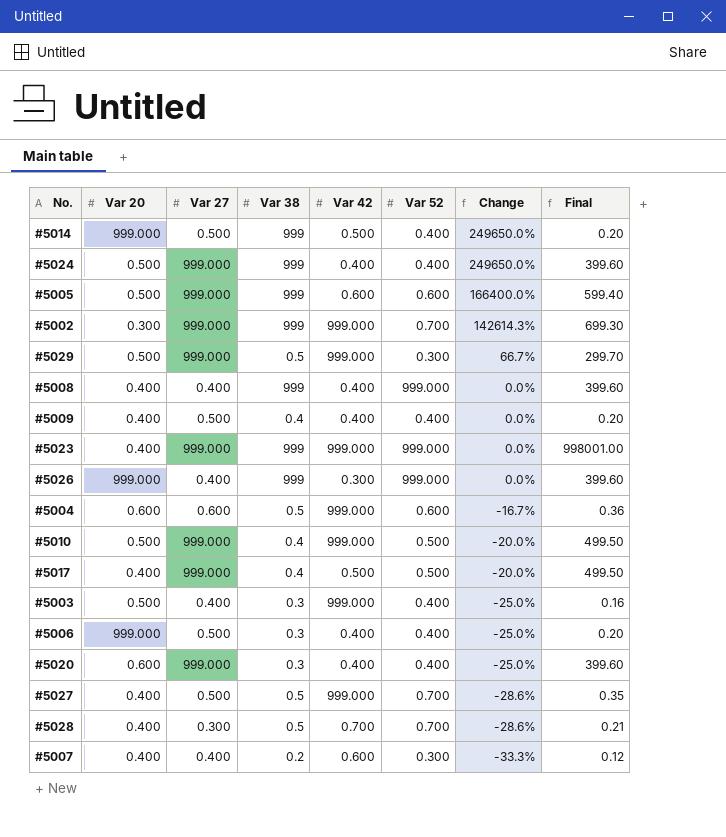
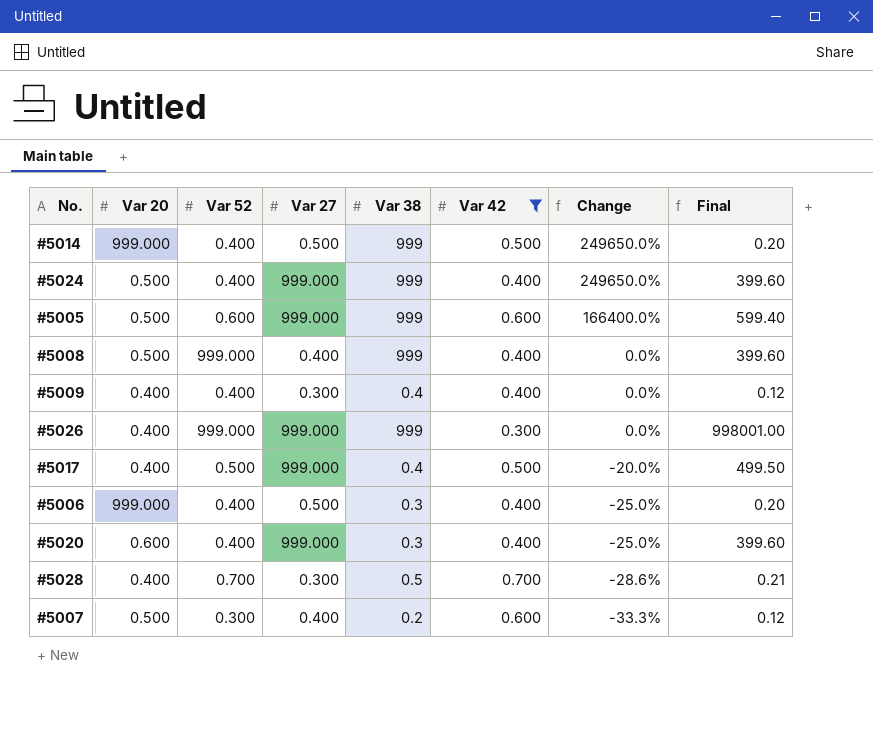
filter: none -> Var 42 != 999.000
column Var 52 | position: 6 -> 3
#5008 | Var 20: 0.400 -> 0.500
#5009 | Var 27: 0.500 -> 0.300
#5009 | Final: 0.20 -> 0.12
#5026 | Var 20: 999.000 -> 0.400
#5026 | Var 27: 0.400 -> 999.000
#5026 | Final: 399.60 -> 998001.00
#5007 | Var 20: 0.400 -> 0.500

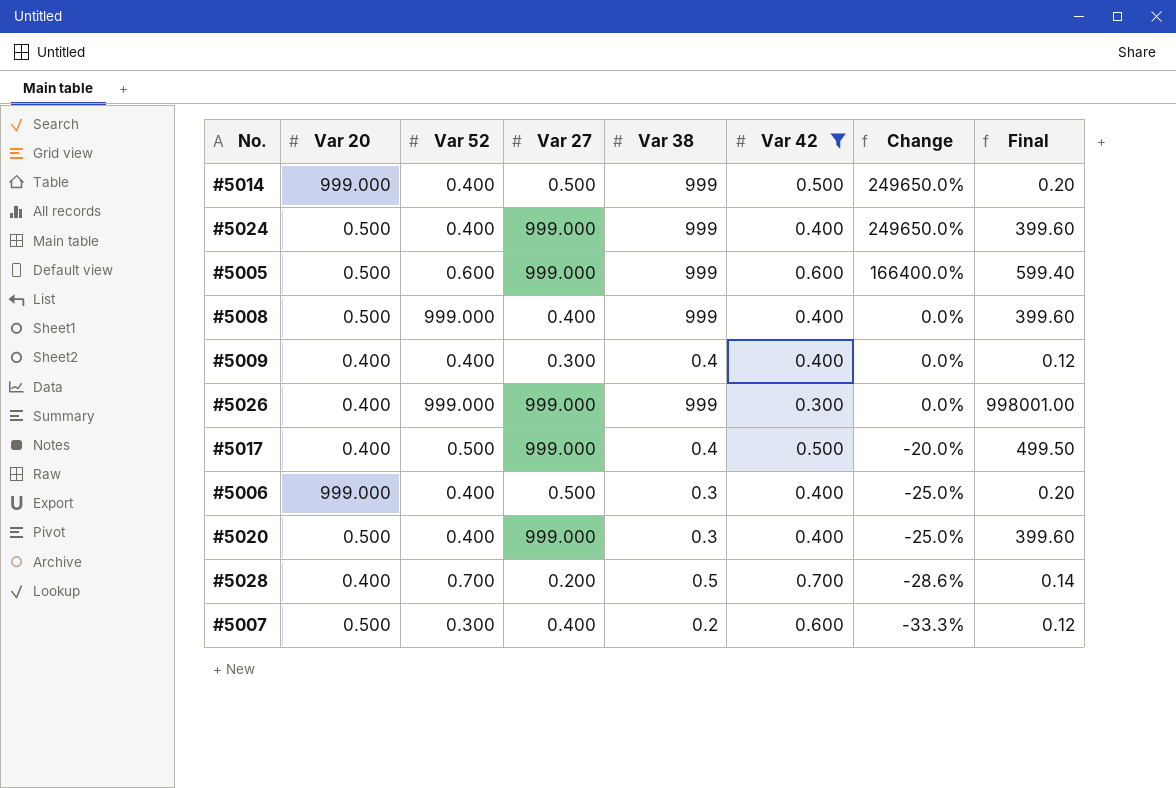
#5020 | Var 20: 0.600 -> 0.500
#5028 | Var 27: 0.300 -> 0.200
#5028 | Final: 0.21 -> 0.14

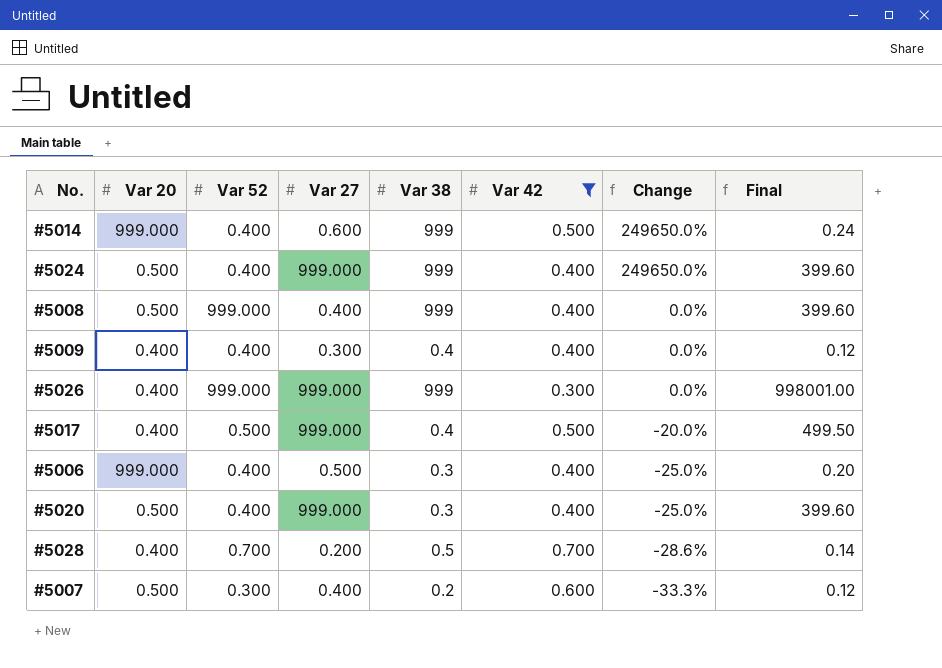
row #5005: 0.500 | 0.600 | 999.000 | 999 | 0.600 | 166400.0% | 599.40 -> none
#5014 | Var 27: 0.500 -> 0.600
#5014 | Final: 0.20 -> 0.24

